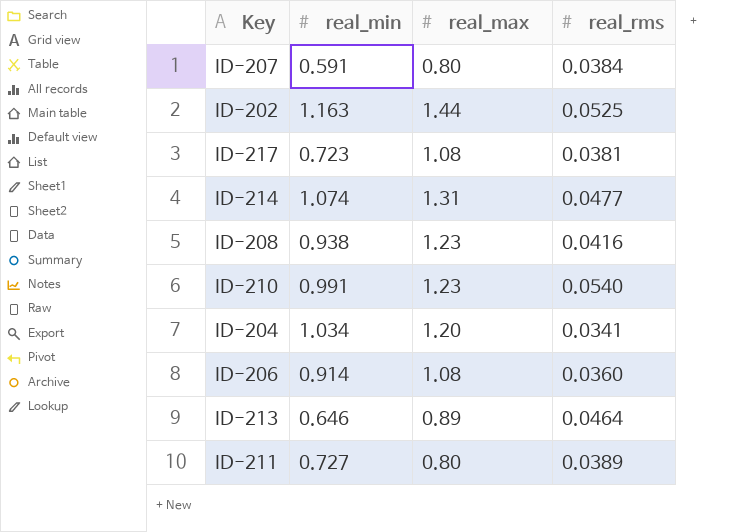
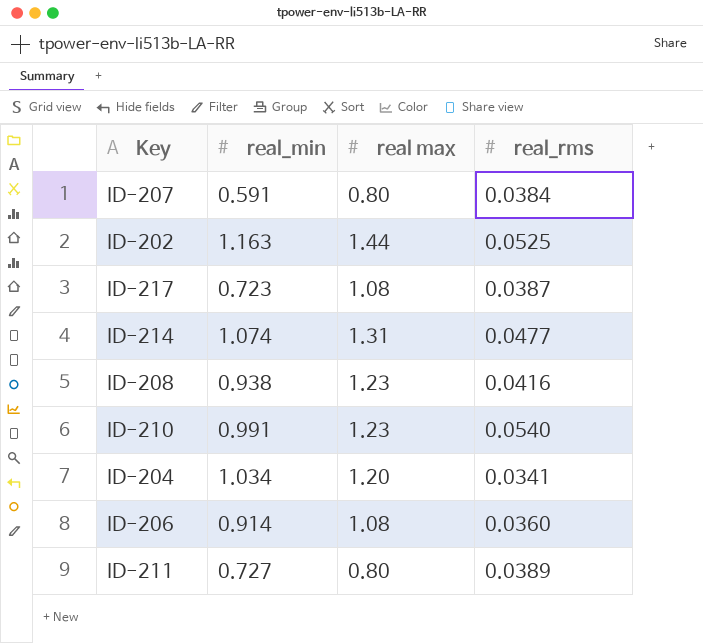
column name: real_max -> real max
row ID-213: 0.646 | 0.89 | 0.0464 -> none
ID-217 | real_rms: 0.0381 -> 0.0387

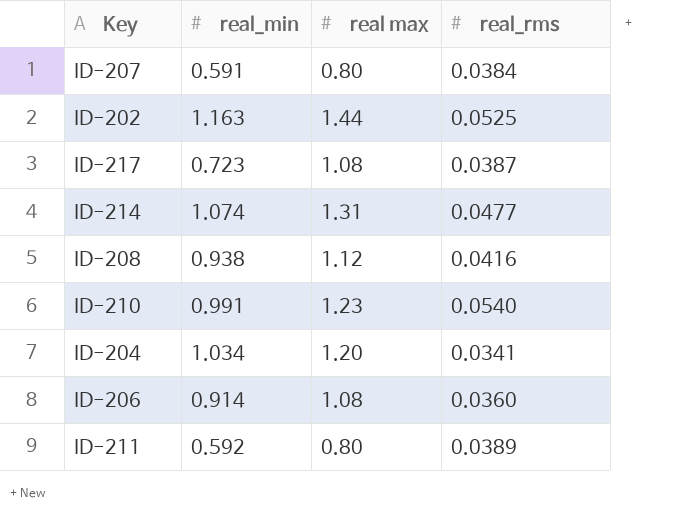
ID-208 | real max: 1.23 -> 1.12
ID-211 | real_min: 0.727 -> 0.592

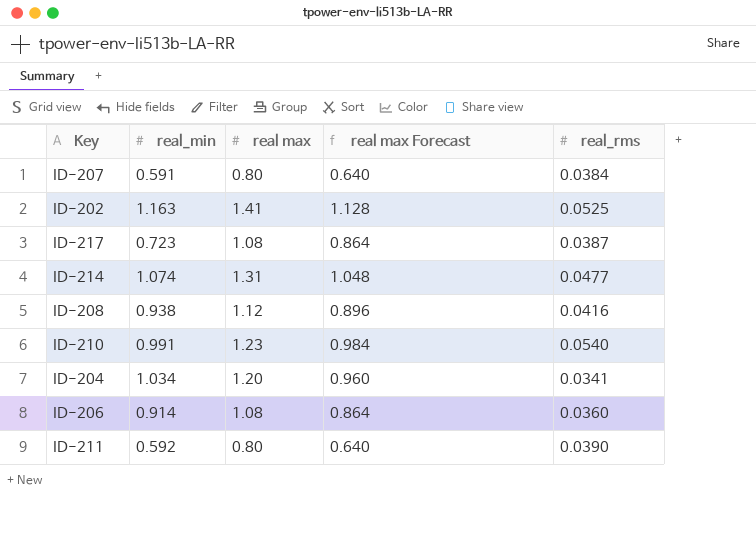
column real max Forecast | formula: none -> [real max] * 0.8
ID-202 | real max: 1.44 -> 1.41
ID-211 | real_rms: 0.0389 -> 0.0390

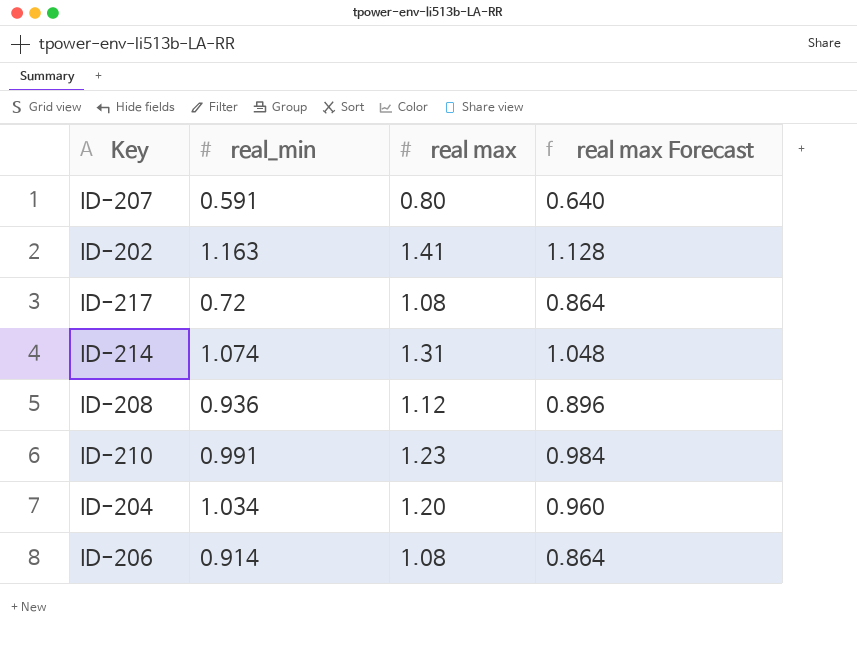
column real_rms | position: 5 -> none
row ID-211: 0.592 | 0.80 | 0.640 | 0.0390 -> none
ID-217 | real_min: 0.723 -> 0.72
ID-208 | real_min: 0.938 -> 0.936

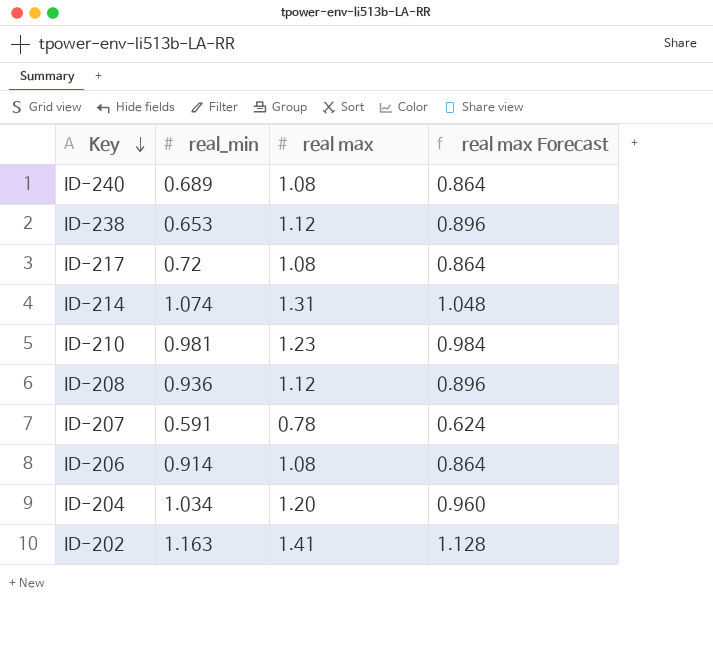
row order: none -> Key descending
row ID-240: none -> 0.689 | 1.08 | 0.864
row ID-238: none -> 0.653 | 1.12 | 0.896
ID-210 | real_min: 0.991 -> 0.981
ID-207 | real max: 0.80 -> 0.78
ID-207 | real max Forecast: 0.640 -> 0.624

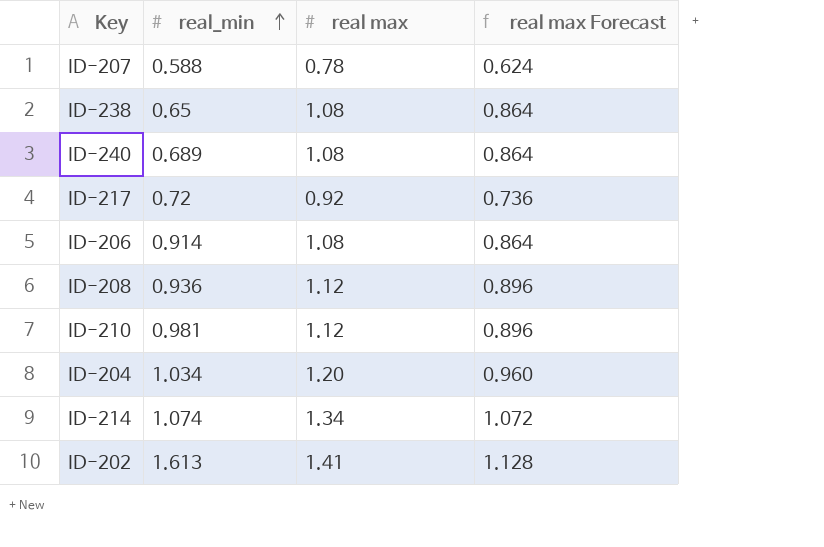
row order: Key descending -> real_min ascending
ID-207 | real_min: 0.591 -> 0.588
ID-238 | real_min: 0.653 -> 0.65
ID-238 | real max: 1.12 -> 1.08
ID-238 | real max Forecast: 0.896 -> 0.864
ID-217 | real max: 1.08 -> 0.92
ID-217 | real max Forecast: 0.864 -> 0.736
ID-210 | real max: 1.23 -> 1.12
ID-210 | real max Forecast: 0.984 -> 0.896
ID-214 | real max: 1.31 -> 1.34
ID-214 | real max Forecast: 1.048 -> 1.072
ID-202 | real_min: 1.163 -> 1.613

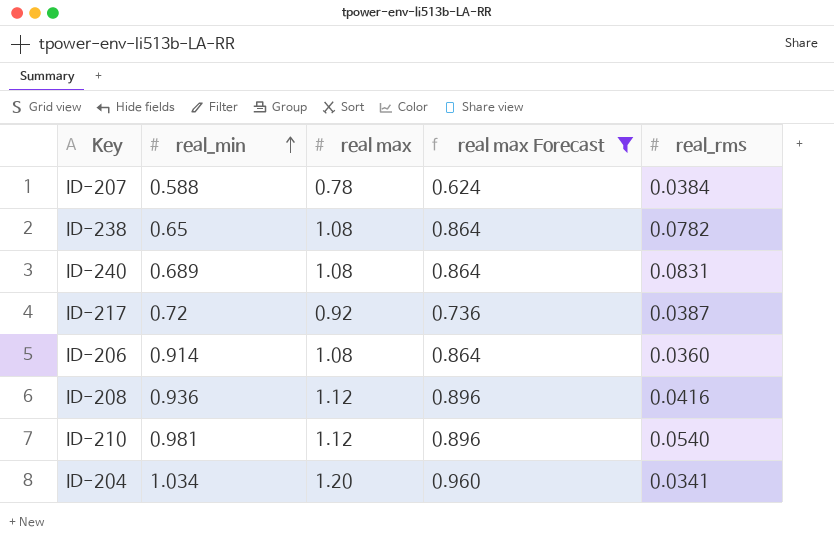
filter: none -> real max Forecast <= 0.960
column real_rms | position: none -> 5

